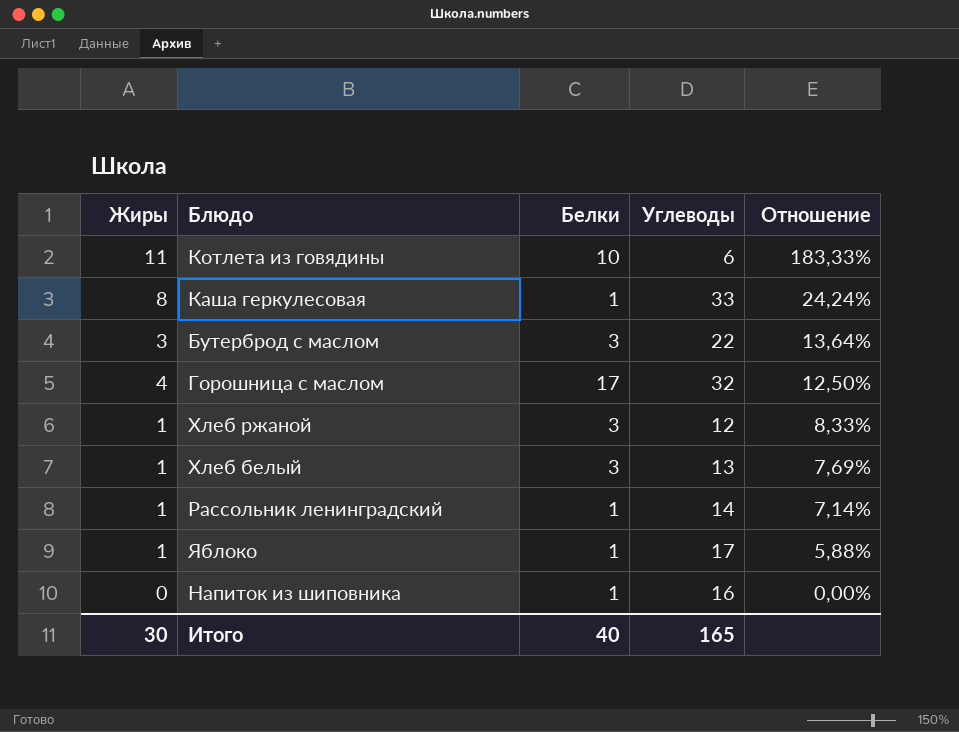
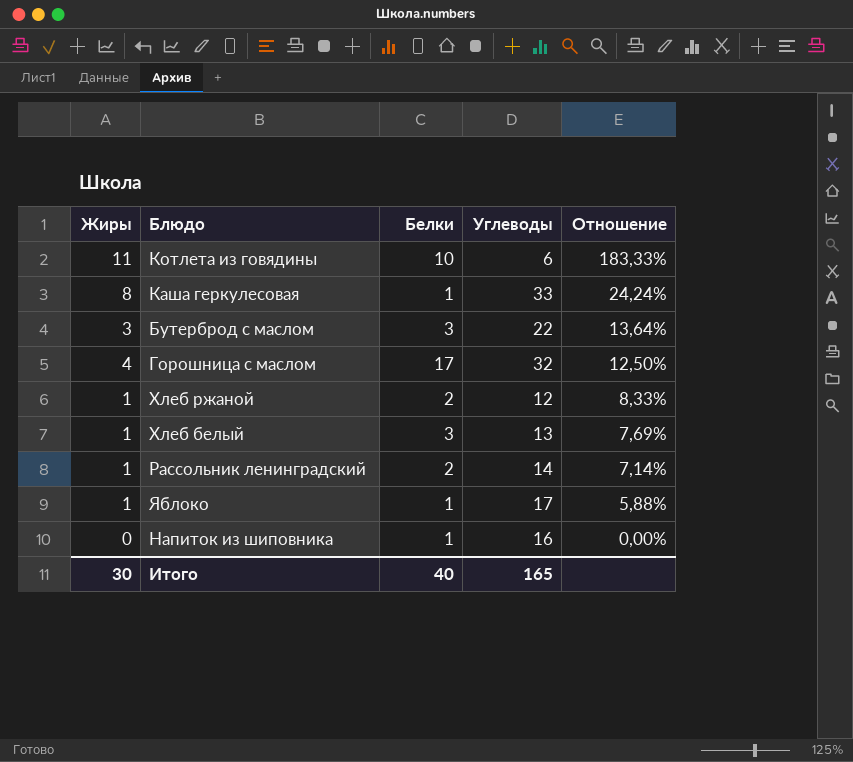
Хлеб ржаной | Белки: 3 -> 2
Рассольник ленинградский | Белки: 1 -> 2

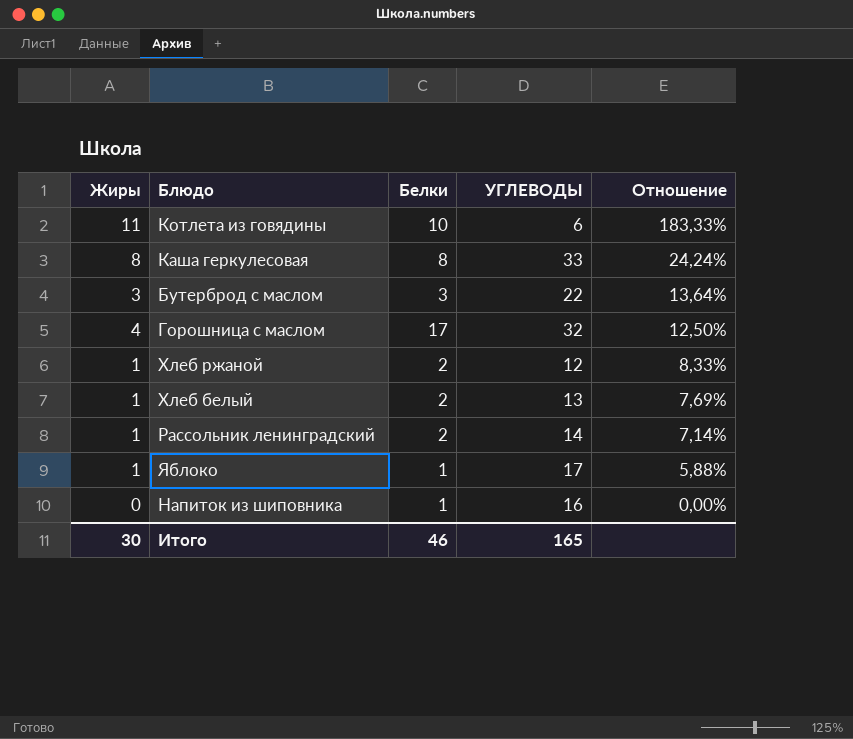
column name: Углеводы -> УГЛЕВОДЫ
Каша геркулесовая | Белки: 1 -> 8
Хлеб белый | Белки: 3 -> 2
Итого | Белки: 40 -> 46

